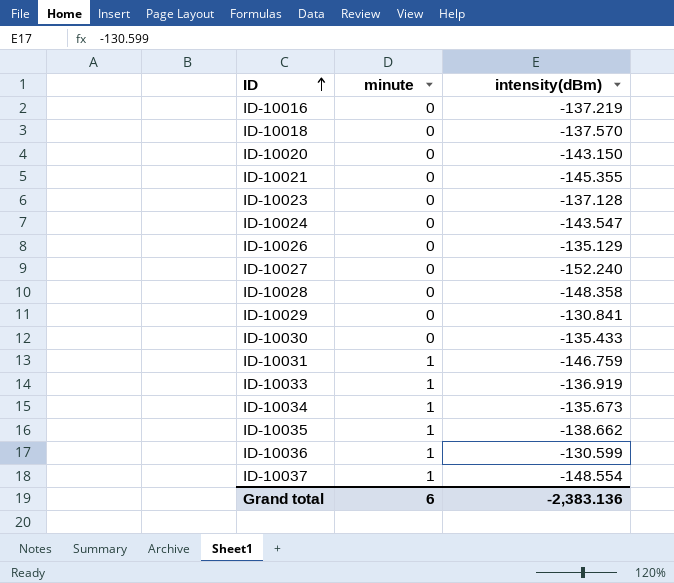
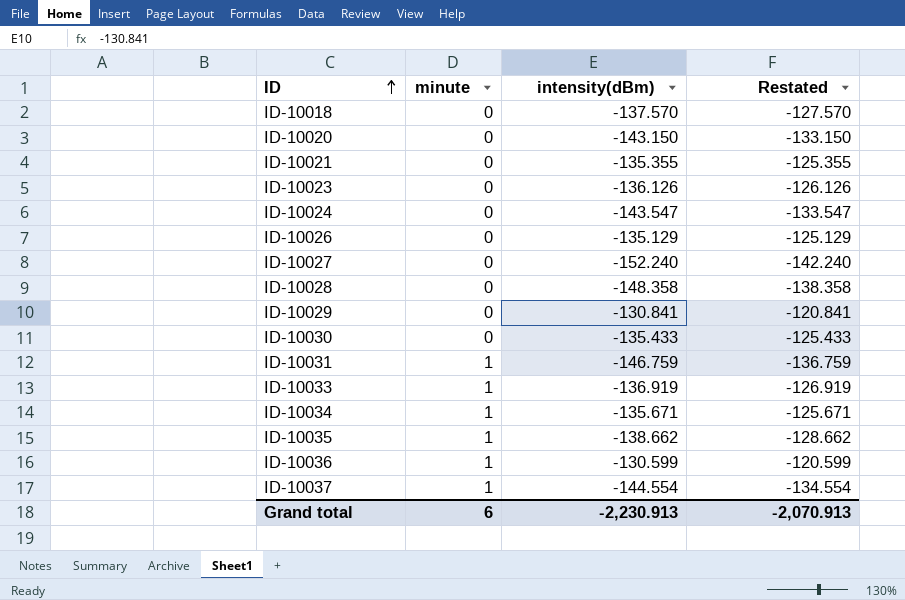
column Restated | formula: none -> [intensity(dBm)] + 10
row ID-10016: 0 | -137.219 -> none
ID-10021 | intensity(dBm): -145.355 -> -135.355
ID-10023 | intensity(dBm): -137.128 -> -136.126
ID-10034 | intensity(dBm): -135.673 -> -135.671
ID-10037 | intensity(dBm): -148.554 -> -144.554
Grand total | intensity(dBm): -2,383.136 -> -2,230.913

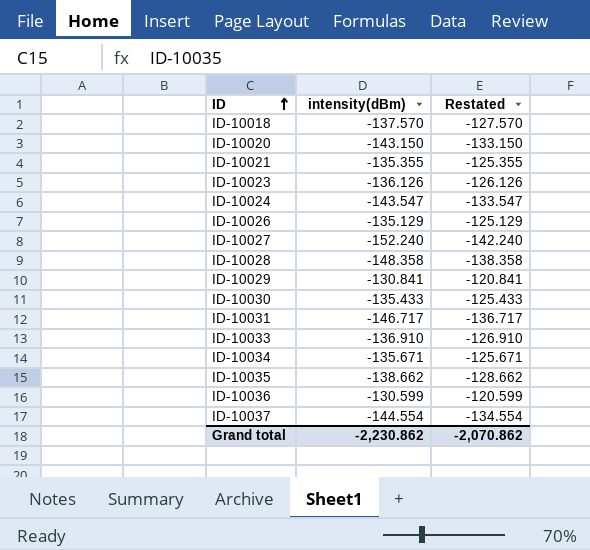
column minute | position: 2 -> none
ID-10031 | intensity(dBm): -146.759 -> -146.717
ID-10031 | Restated: -136.759 -> -136.717
ID-10033 | intensity(dBm): -136.919 -> -136.910
ID-10033 | Restated: -126.919 -> -126.910
Grand total | intensity(dBm): -2,230.913 -> -2,230.862
Grand total | Restated: -2,070.913 -> -2,070.862

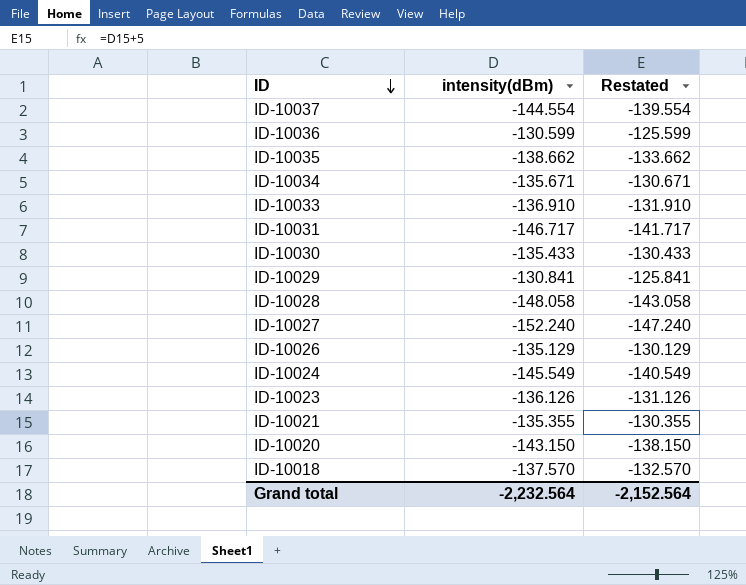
row order: ID ascending -> ID descending
column Restated | formula: [intensity(dBm)] + 10 -> [intensity(dBm)] + 5
ID-10028 | intensity(dBm): -148.358 -> -148.058
ID-10024 | intensity(dBm): -143.547 -> -145.549
Grand total | intensity(dBm): -2,230.862 -> -2,232.564
Grand total | Restated: -2,070.862 -> -2,152.564

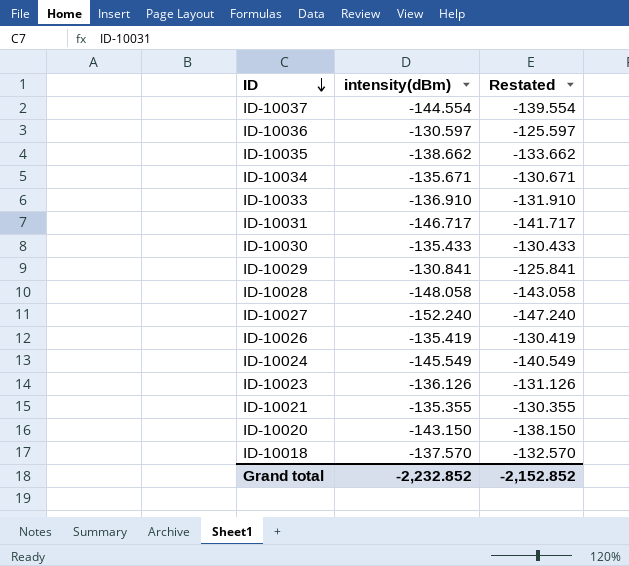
ID-10036 | intensity(dBm): -130.599 -> -130.597
ID-10036 | Restated: -125.599 -> -125.597
ID-10026 | intensity(dBm): -135.129 -> -135.419
ID-10026 | Restated: -130.129 -> -130.419
Grand total | intensity(dBm): -2,232.564 -> -2,232.852
Grand total | Restated: -2,152.564 -> -2,152.852

